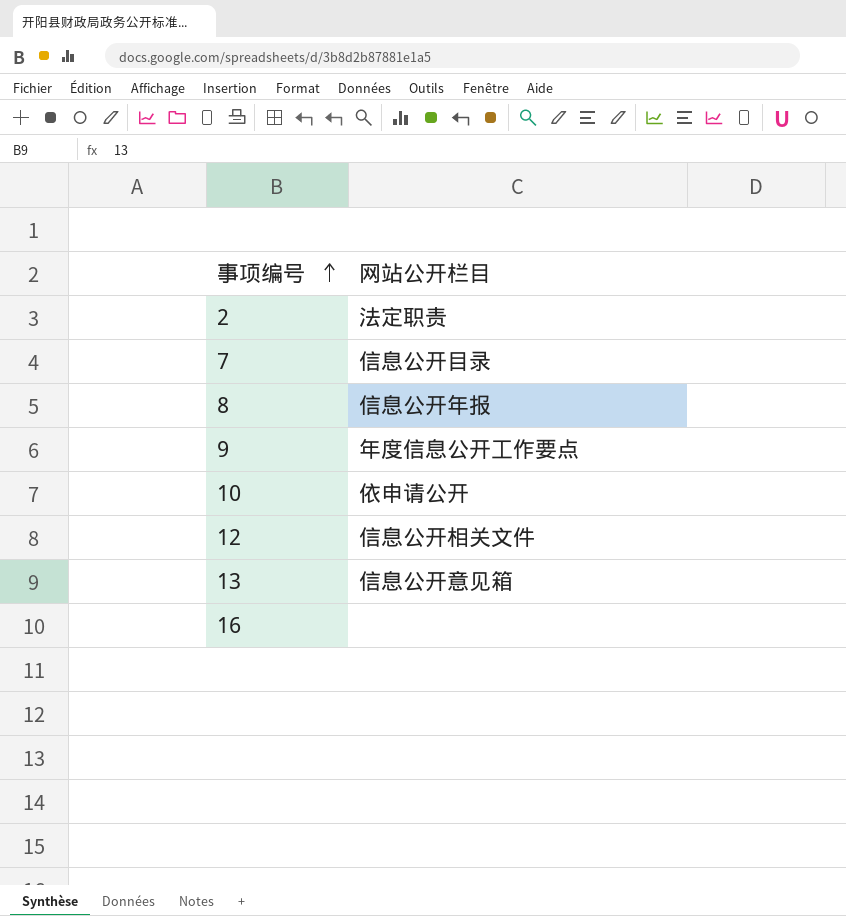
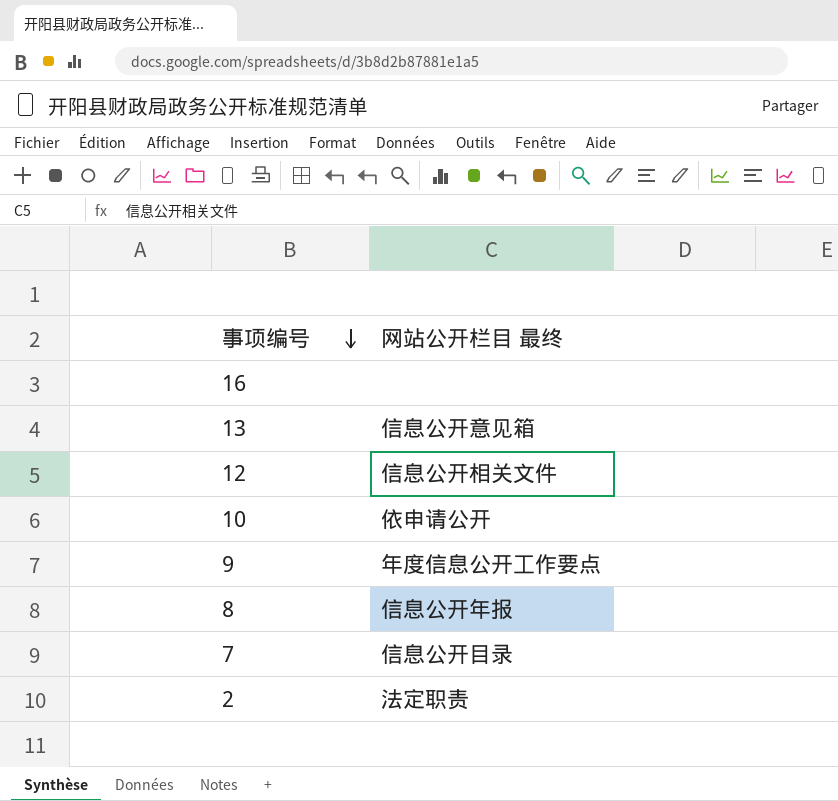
row order: 事项编号 ascending -> 事项编号 descending
column name: 网站公开栏目 -> 网站公开栏目 最终

